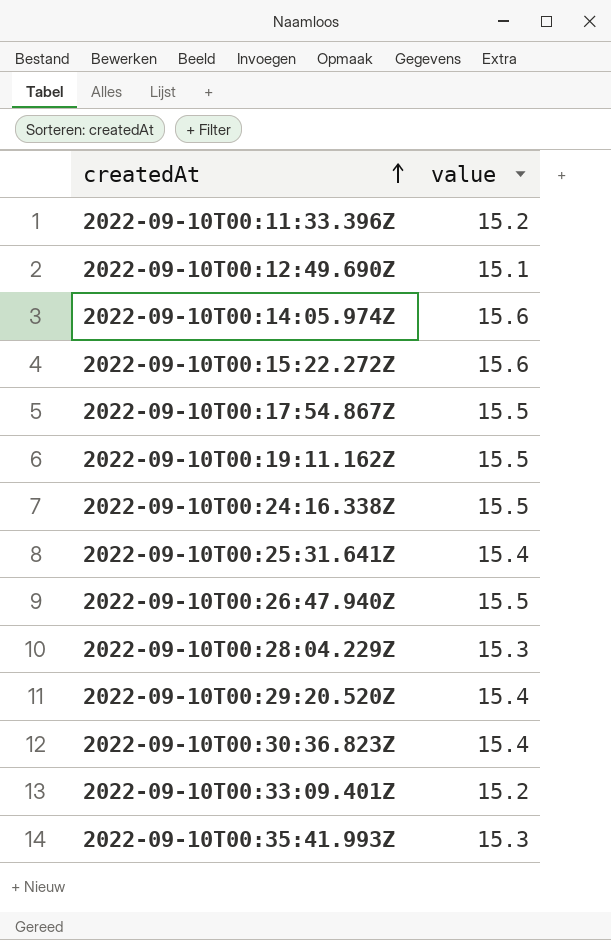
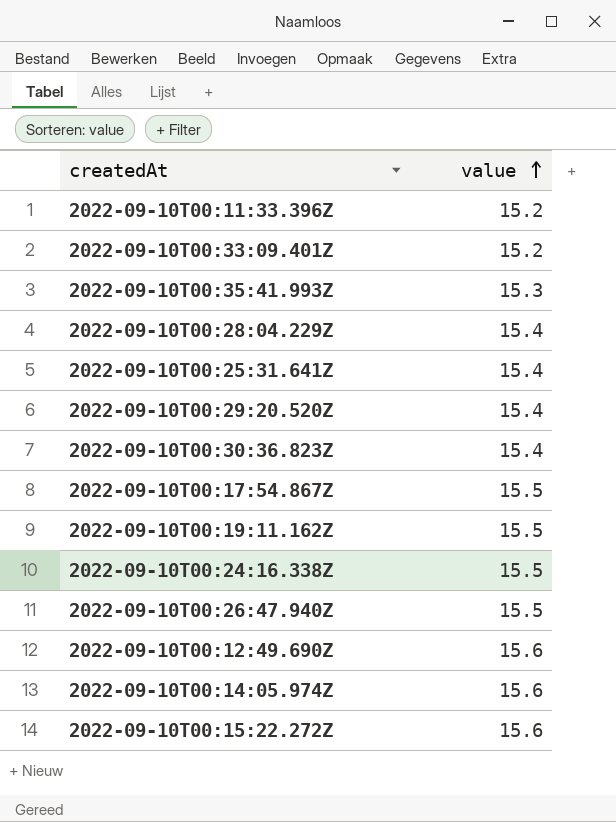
row order: createdAt ascending -> value ascending
2022-09-10T00:28:04.229Z | value: 15.3 -> 15.4
2022-09-10T00:12:49.690Z | value: 15.1 -> 15.6

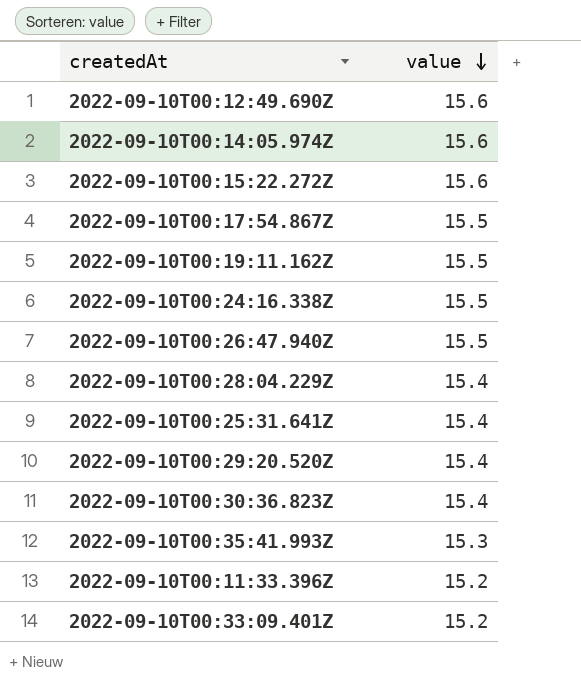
row order: value ascending -> value descending

